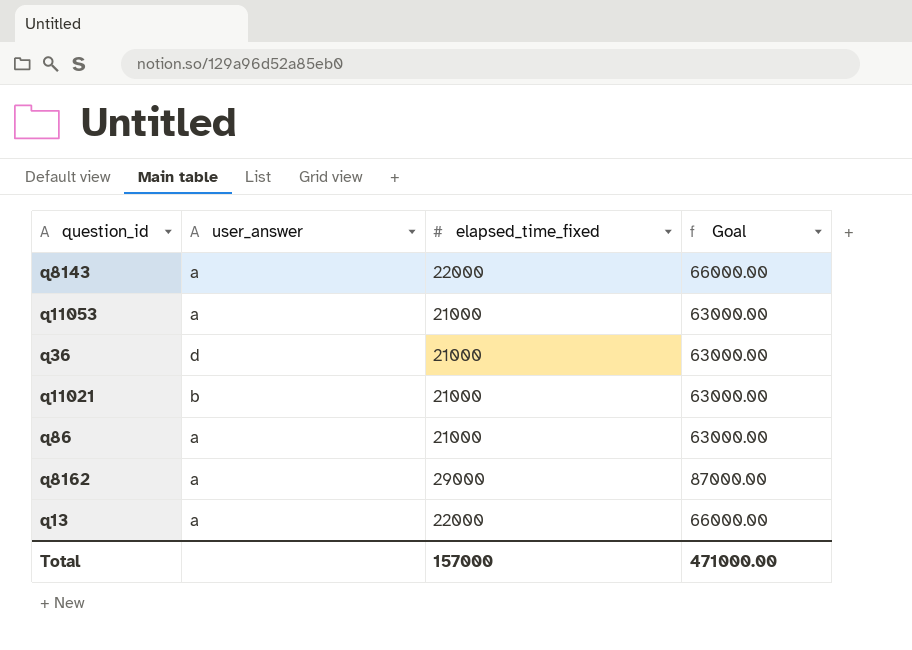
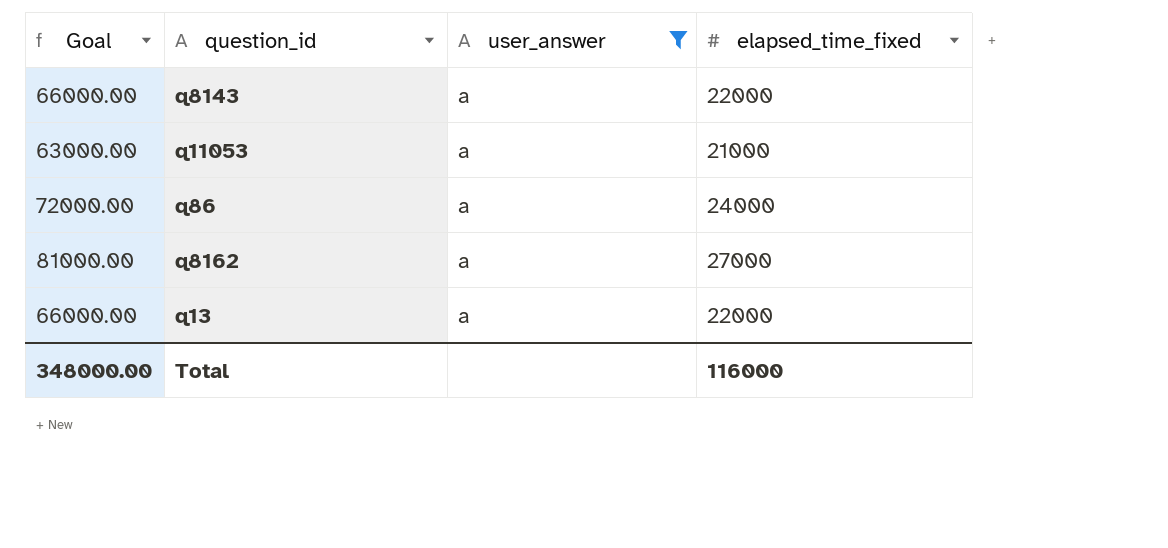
filter: none -> user_answer = a
column Goal | position: 4 -> 1
q86 | Goal: 63000.00 -> 72000.00
q86 | elapsed_time_fixed: 21000 -> 24000
q8162 | Goal: 87000.00 -> 81000.00
q8162 | elapsed_time_fixed: 29000 -> 27000
Total | Goal: 471000.00 -> 348000.00
Total | elapsed_time_fixed: 157000 -> 116000

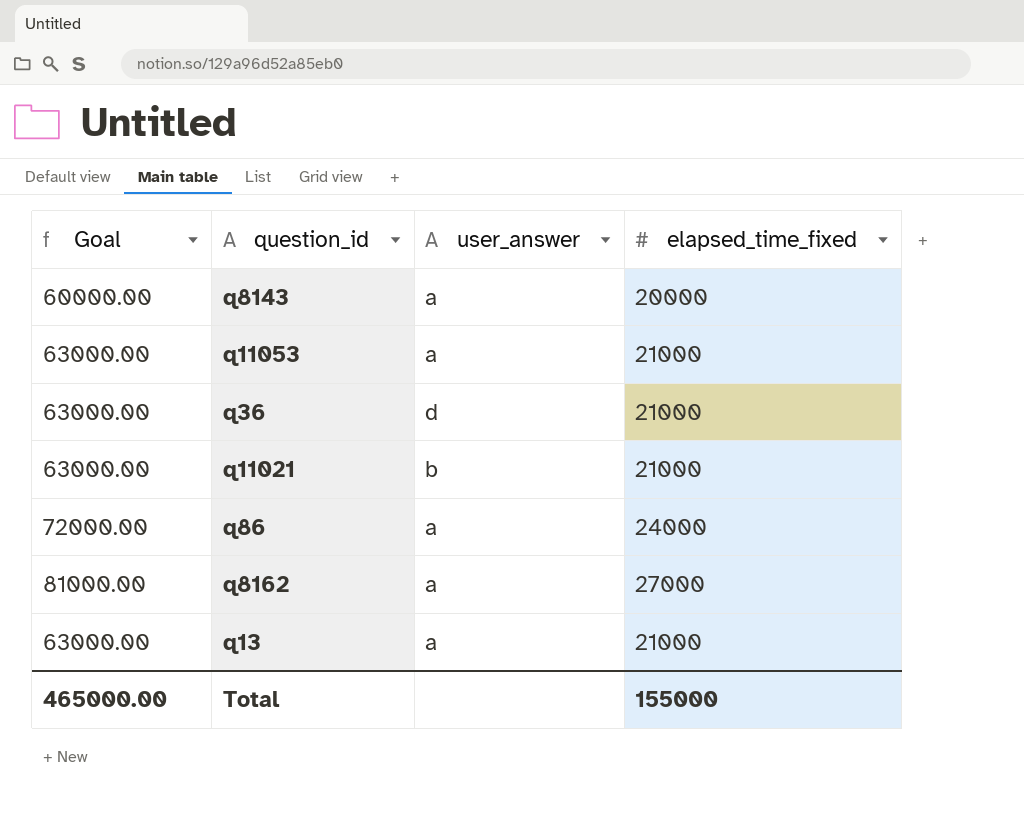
filter: user_answer = a -> none
q8143 | Goal: 66000.00 -> 60000.00
q8143 | elapsed_time_fixed: 22000 -> 20000
q13 | Goal: 66000.00 -> 63000.00
q13 | elapsed_time_fixed: 22000 -> 21000
Total | Goal: 348000.00 -> 465000.00
Total | elapsed_time_fixed: 116000 -> 155000

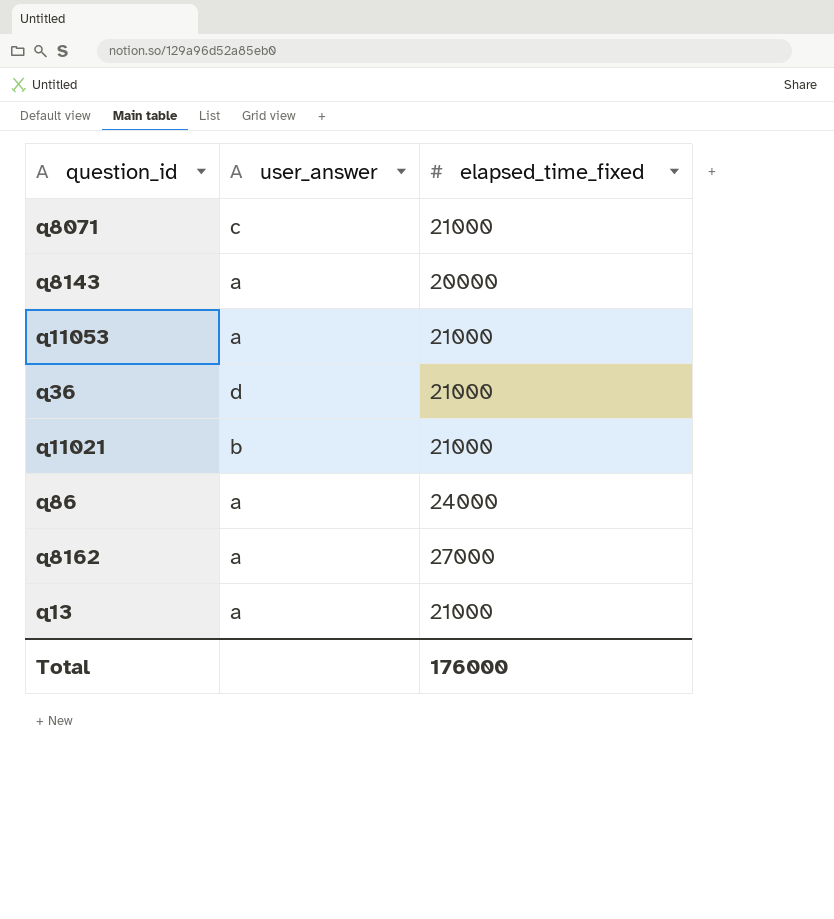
column Goal | formula: [elapsed_time_fixed] * 3 -> none
row q8071: none -> c | 21000
Total | elapsed_time_fixed: 155000 -> 176000

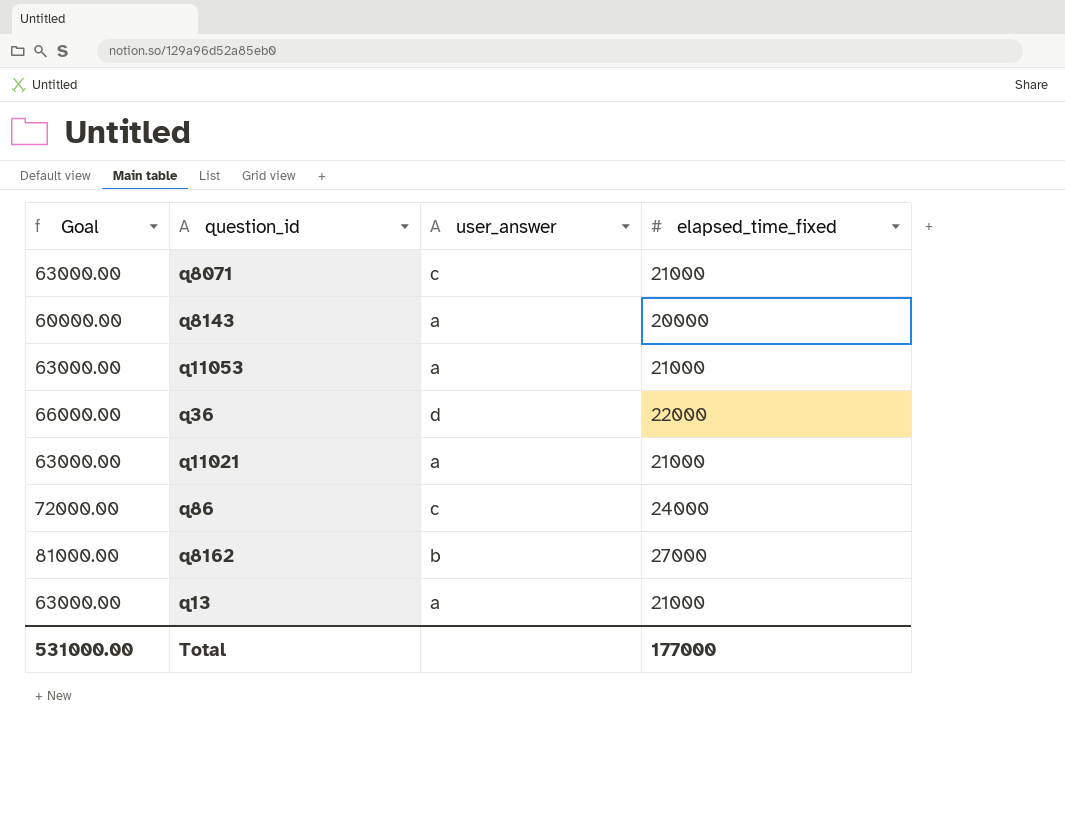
column Goal | formula: none -> [elapsed_time_fixed] * 3
q36 | elapsed_time_fixed: 21000 -> 22000
q11021 | user_answer: b -> a
q86 | user_answer: a -> c
q8162 | user_answer: a -> b
Total | elapsed_time_fixed: 176000 -> 177000

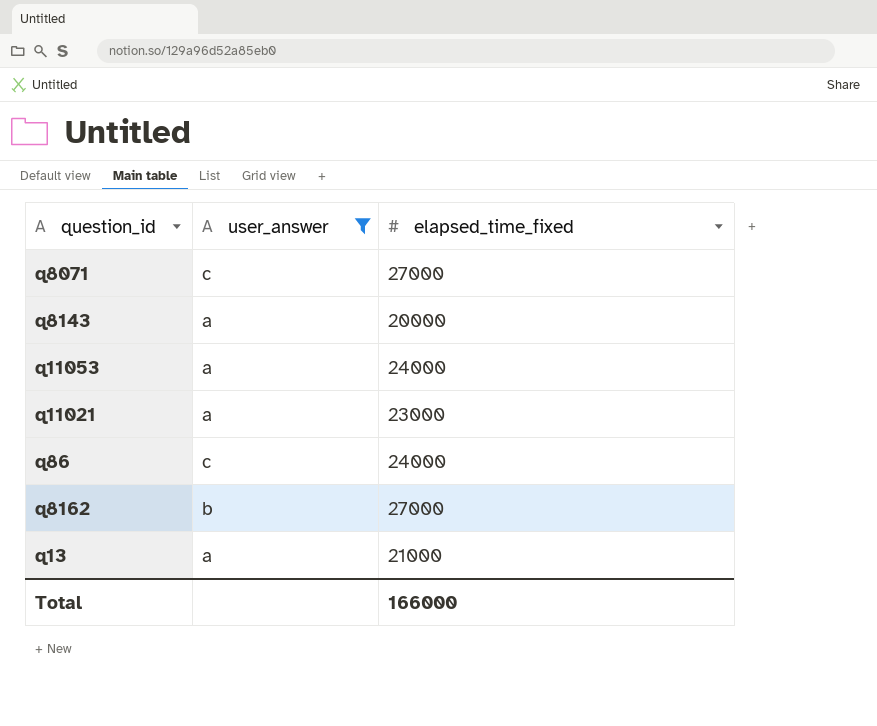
filter: none -> user_answer != d
column Goal | formula: [elapsed_time_fixed] * 3 -> none
q8071 | elapsed_time_fixed: 21000 -> 27000
q11053 | elapsed_time_fixed: 21000 -> 24000
q11021 | elapsed_time_fixed: 21000 -> 23000
Total | elapsed_time_fixed: 177000 -> 166000

